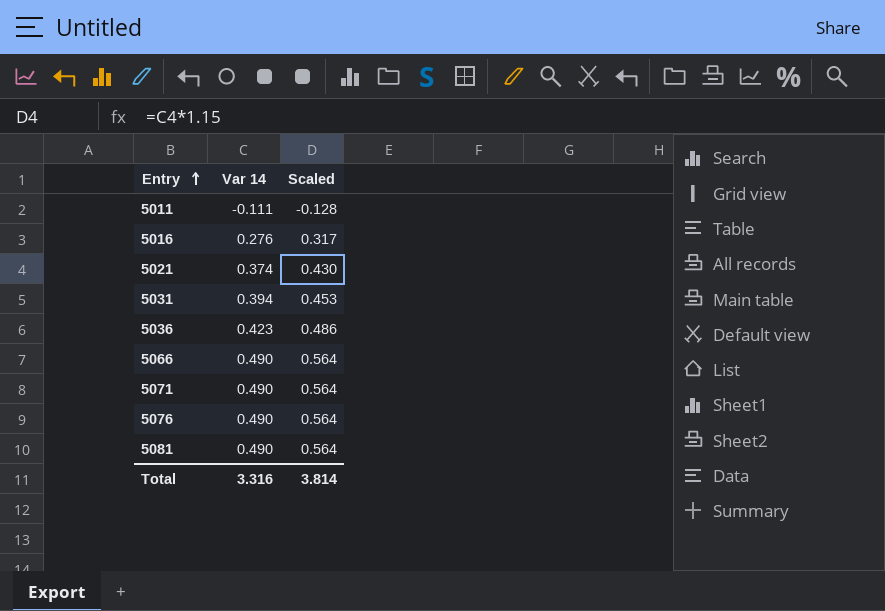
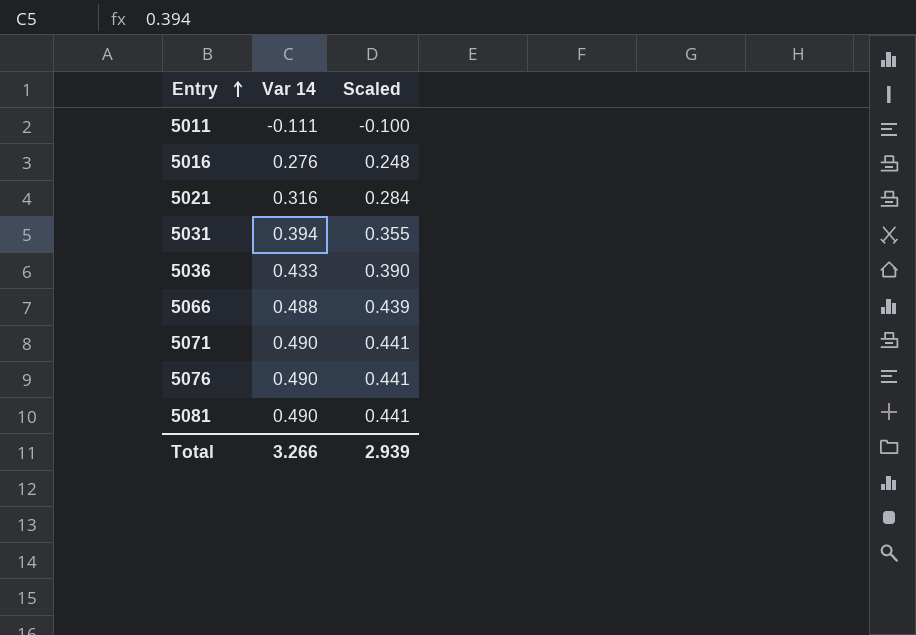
column Scaled | formula: [Var 14] * 1.15 -> [Var 14] * 0.9
5021 | Var 14: 0.374 -> 0.316
5036 | Var 14: 0.423 -> 0.433
5066 | Var 14: 0.490 -> 0.488
Total | Var 14: 3.316 -> 3.266
Total | Scaled: 3.814 -> 2.939

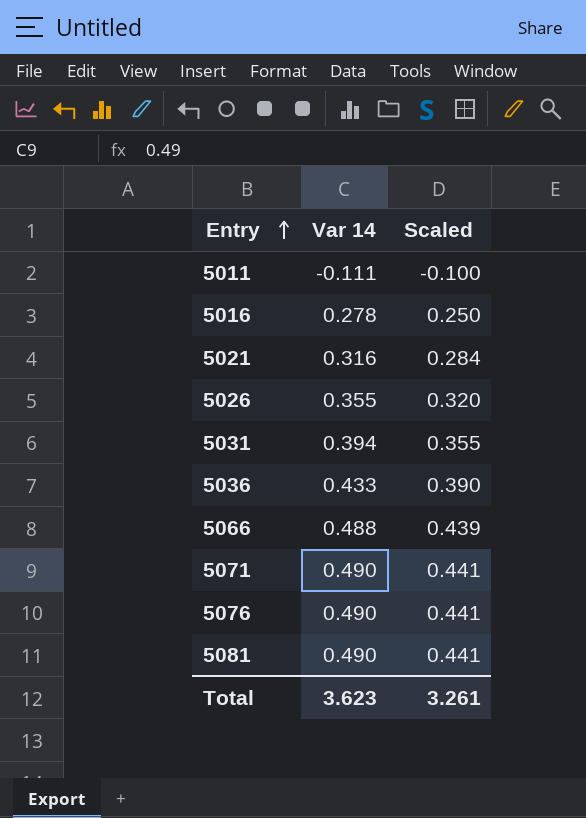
5016 | Var 14: 0.276 -> 0.278
5016 | Scaled: 0.248 -> 0.250
row 5026: none -> 0.355 | 0.320
Total | Var 14: 3.266 -> 3.623
Total | Scaled: 2.939 -> 3.261

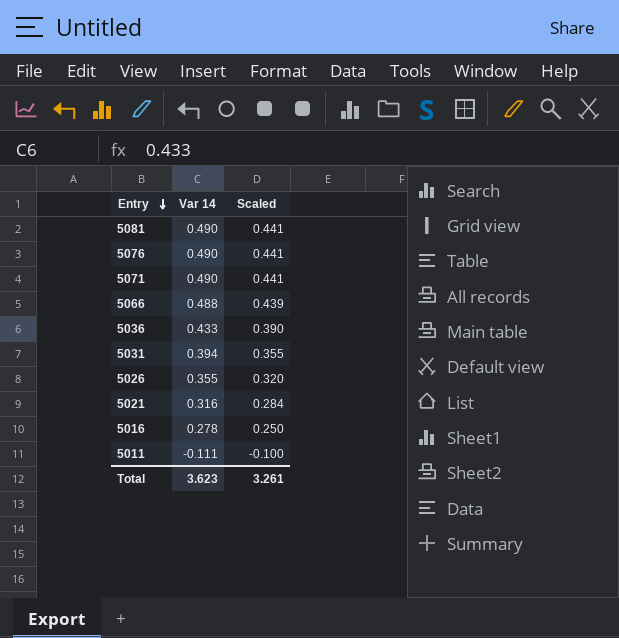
row order: Entry ascending -> Entry descending

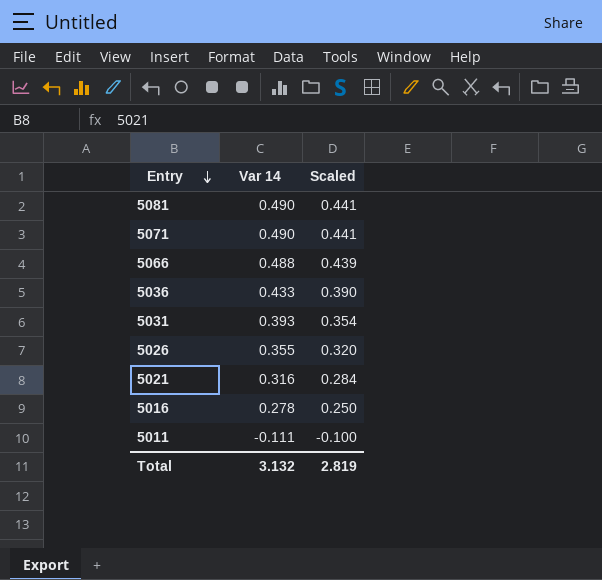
row 5076: 0.490 | 0.441 -> none
5031 | Var 14: 0.394 -> 0.393
5031 | Scaled: 0.355 -> 0.354
Total | Var 14: 3.623 -> 3.132
Total | Scaled: 3.261 -> 2.819

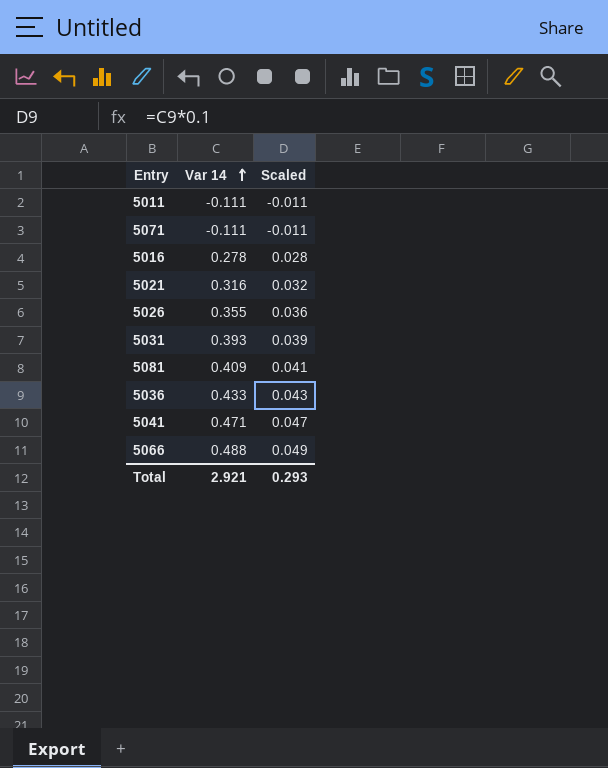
row order: Entry descending -> Var 14 ascending
column Scaled | formula: [Var 14] * 0.9 -> [Var 14] * 0.1
5071 | Var 14: 0.490 -> -0.111
5081 | Var 14: 0.490 -> 0.409
row 5041: none -> 0.471 | 0.047
Total | Var 14: 3.132 -> 2.921
Total | Scaled: 2.819 -> 0.293

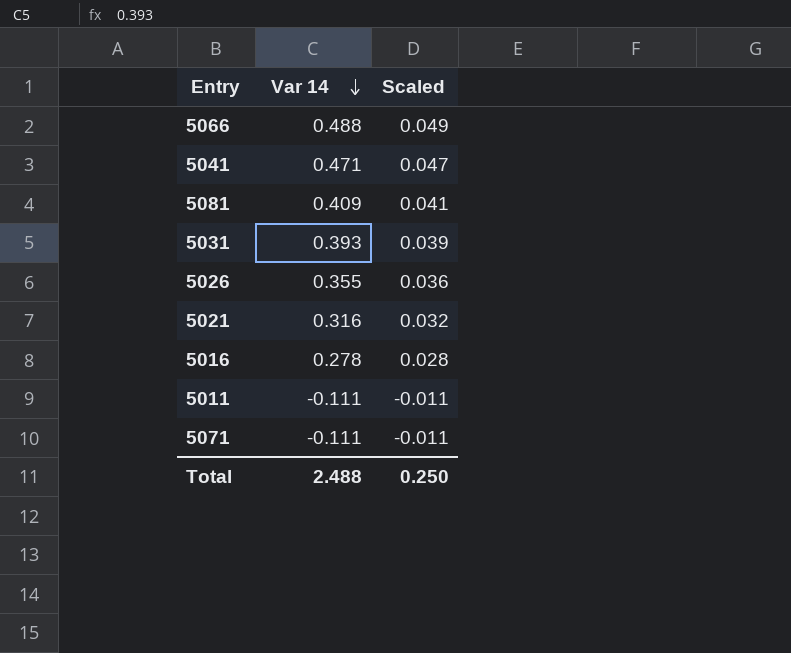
row order: Var 14 ascending -> Var 14 descending
row 5036: 0.433 | 0.043 -> none
Total | Var 14: 2.921 -> 2.488
Total | Scaled: 0.293 -> 0.250

